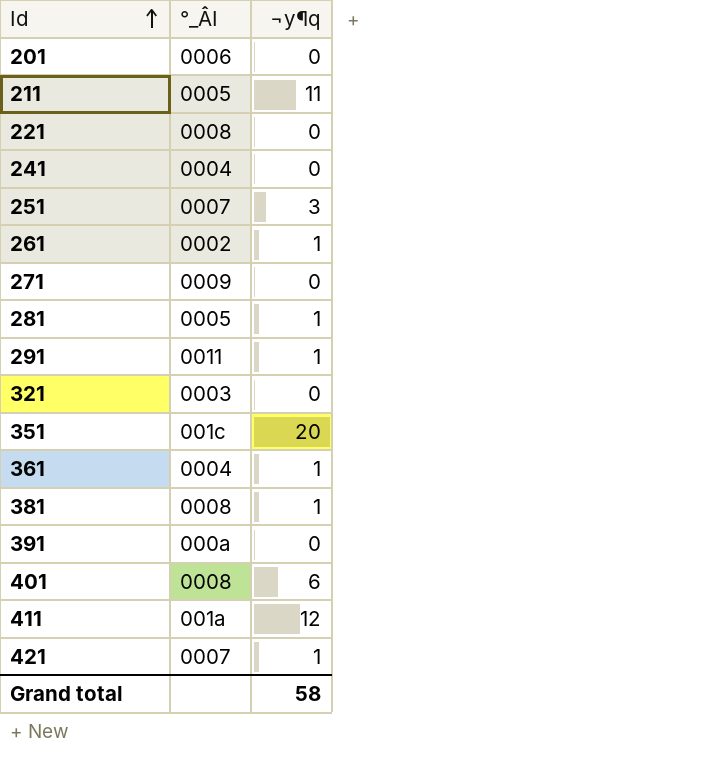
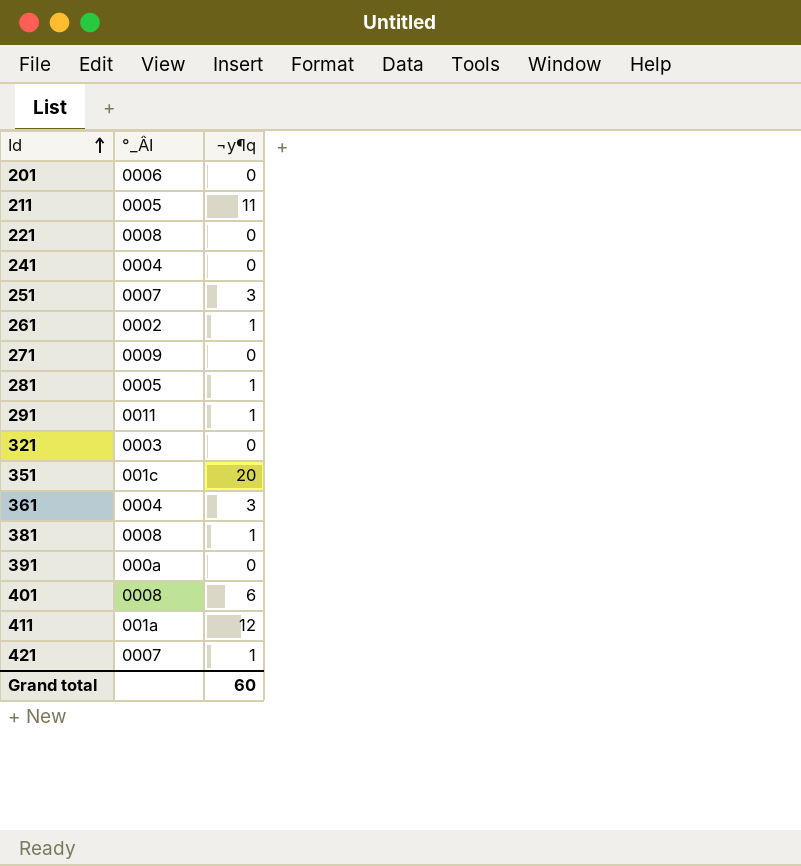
361 | ¬y¶q: 1 -> 3
Grand total | ¬y¶q: 58 -> 60

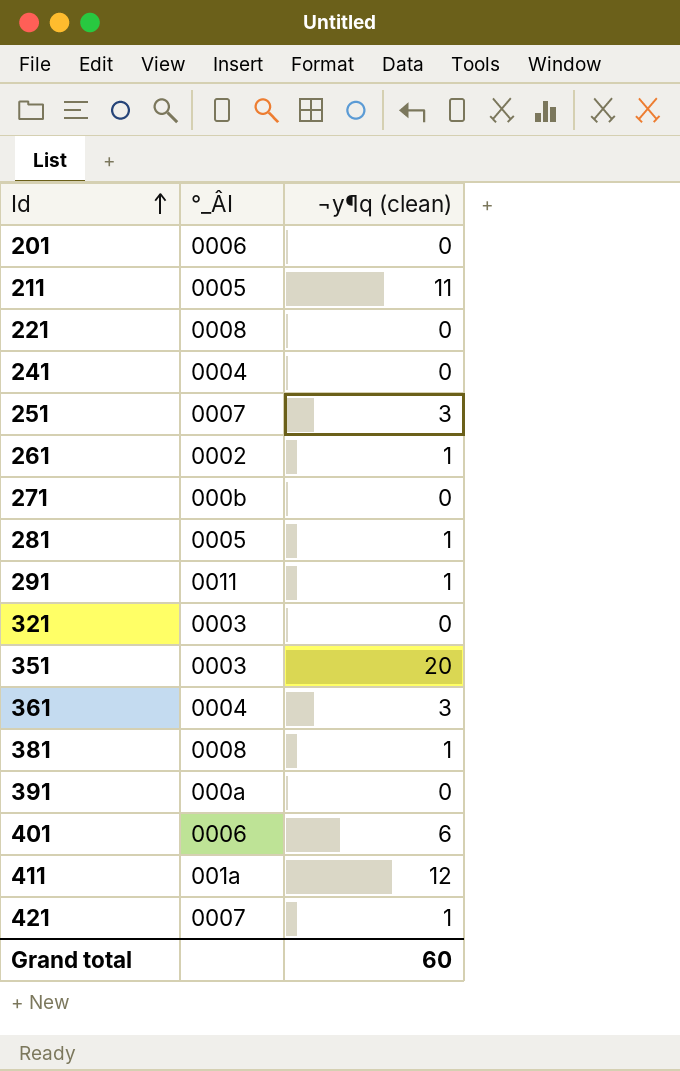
column name: ¬y¶q -> ¬y¶q (clean)
271 | °_ÂI: 0009 -> 000b
351 | °_ÂI: 001c -> 0003
401 | °_ÂI: 0008 -> 0006

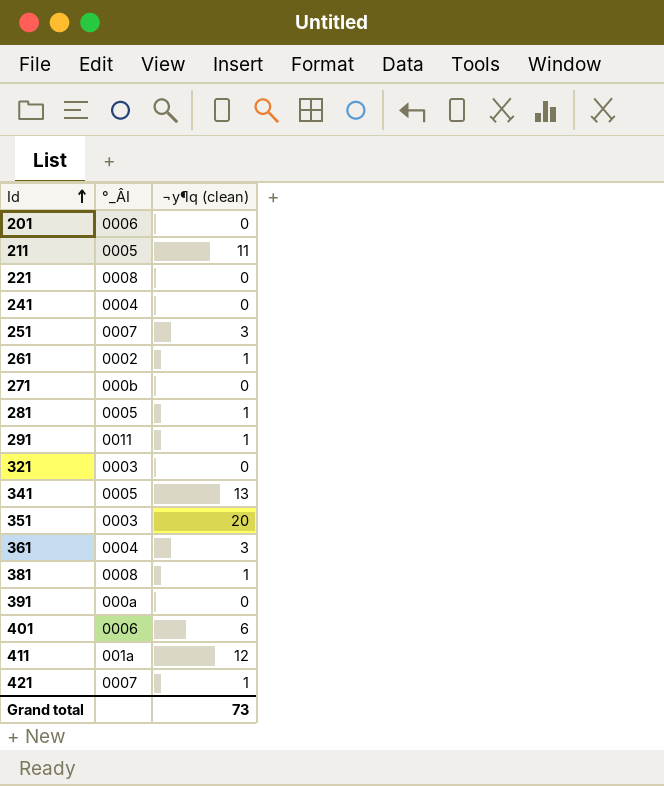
row 341: none -> 0005 | 13
Grand total | ¬y¶q (clean): 60 -> 73

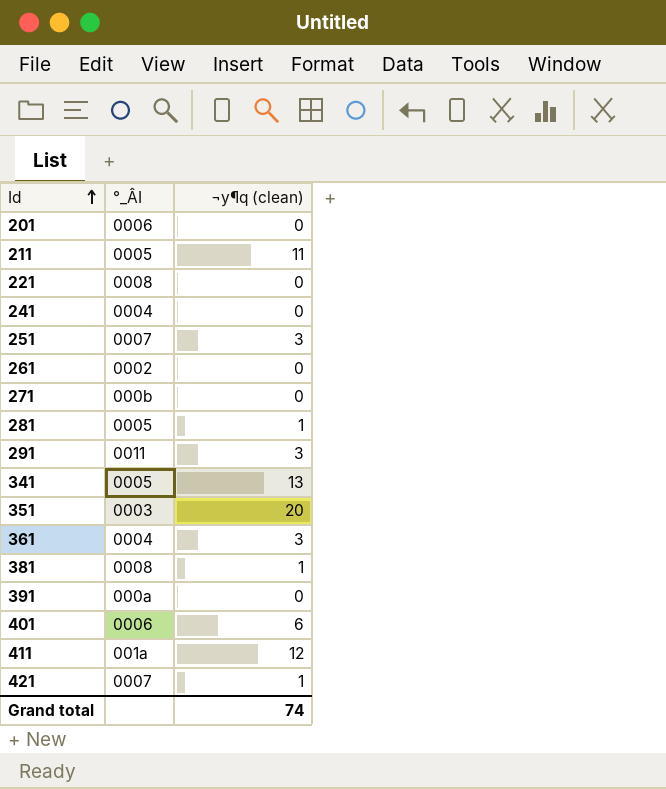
row 321: 0003 | 0 -> none
261 | ¬y¶q (clean): 1 -> 0
291 | ¬y¶q (clean): 1 -> 3
Grand total | ¬y¶q (clean): 73 -> 74

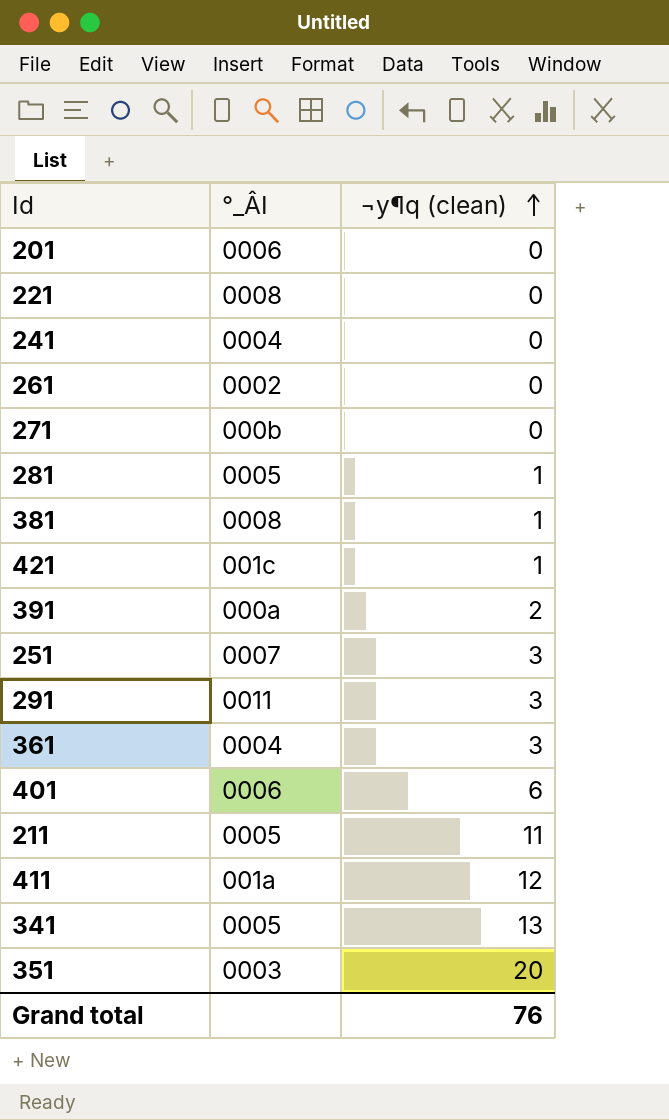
row order: Id ascending -> ¬y¶q (clean) ascending
421 | °_ÂI: 0007 -> 001c
391 | ¬y¶q (clean): 0 -> 2
Grand total | ¬y¶q (clean): 74 -> 76

